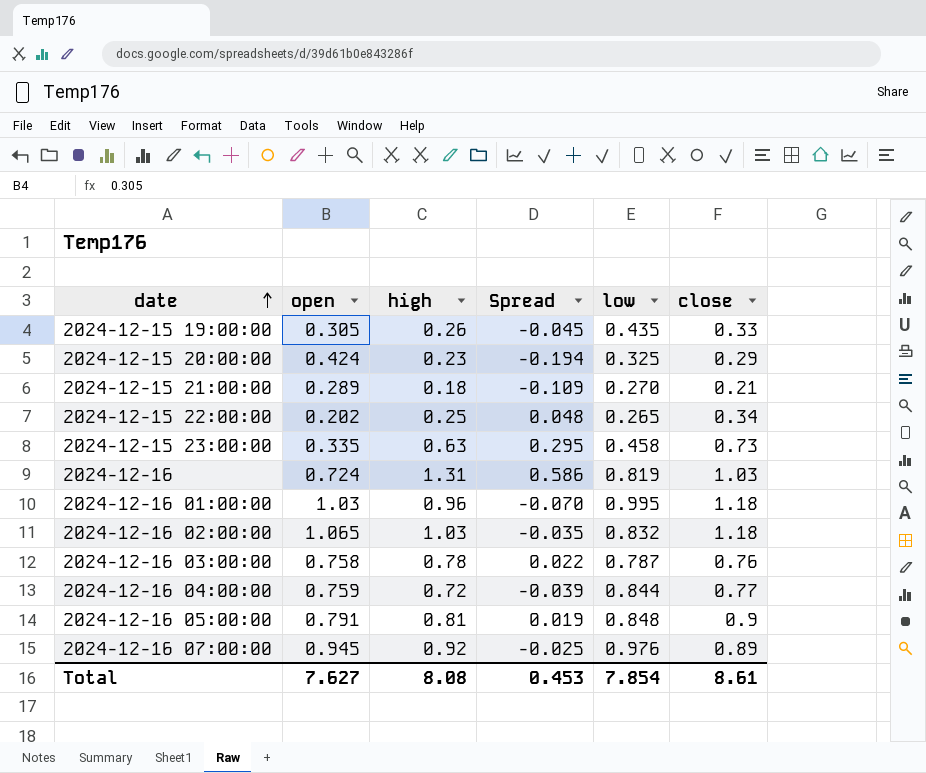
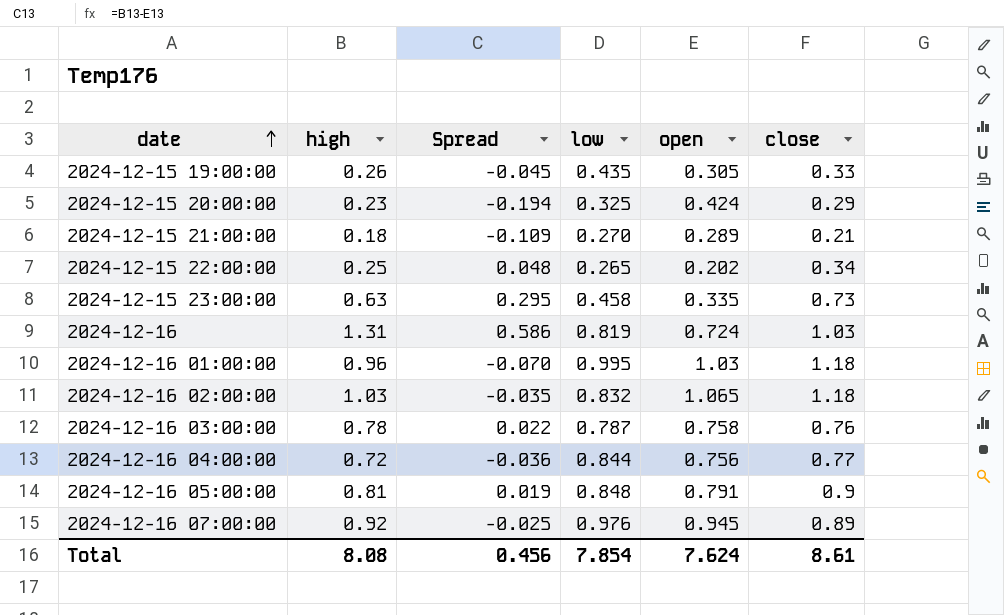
column open | position: 2 -> 5
2024-12-16 04:00:00 | Spread: -0.039 -> -0.036
2024-12-16 04:00:00 | open: 0.759 -> 0.756
Total | Spread: 0.453 -> 0.456
Total | open: 7.627 -> 7.624

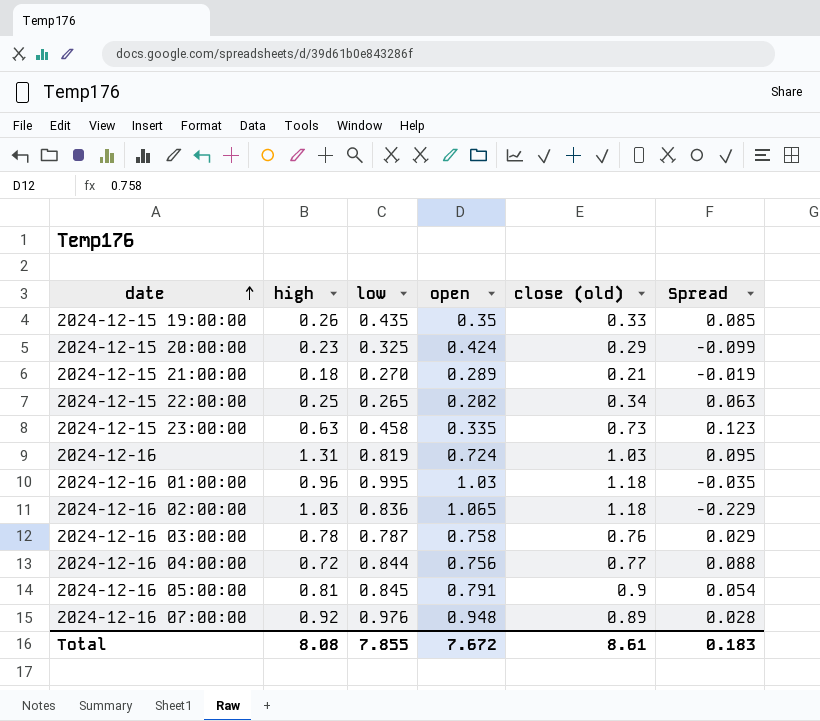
column name: close -> close (old)
column Spread | formula: [high] - [open] -> [low] - [open]
column Spread | position: 3 -> 6
2024-12-15 19:00:00 | open: 0.305 -> 0.35
2024-12-16 02:00:00 | low: 0.832 -> 0.836
2024-12-16 05:00:00 | low: 0.848 -> 0.845
2024-12-16 07:00:00 | open: 0.945 -> 0.948
Total | low: 7.854 -> 7.855
Total | open: 7.624 -> 7.672
Total | Spread: 0.456 -> 0.183

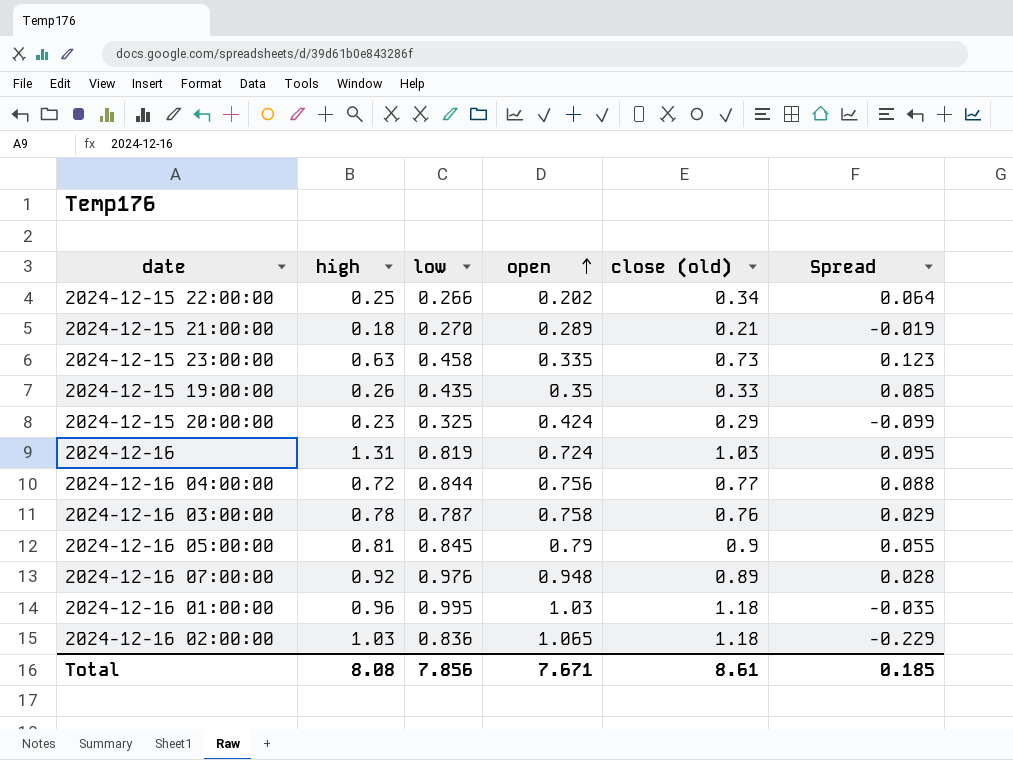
row order: date ascending -> open ascending
2024-12-15 22:00:00 | low: 0.265 -> 0.266
2024-12-15 22:00:00 | Spread: 0.063 -> 0.064
2024-12-16 05:00:00 | open: 0.791 -> 0.79
2024-12-16 05:00:00 | Spread: 0.054 -> 0.055
Total | low: 7.855 -> 7.856
Total | open: 7.672 -> 7.671
Total | Spread: 0.183 -> 0.185

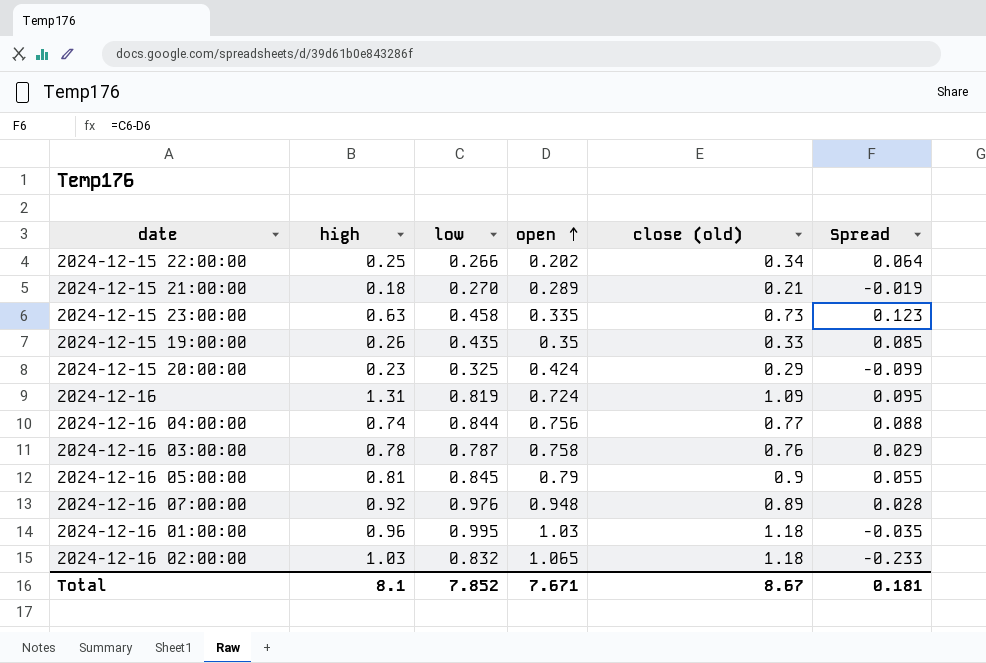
2024-12-16 | close (old): 1.03 -> 1.09
2024-12-16 04:00:00 | high: 0.72 -> 0.74
2024-12-16 02:00:00 | low: 0.836 -> 0.832
2024-12-16 02:00:00 | Spread: -0.229 -> -0.233
Total | high: 8.08 -> 8.1
Total | low: 7.856 -> 7.852
Total | close (old): 8.61 -> 8.67
Total | Spread: 0.185 -> 0.181

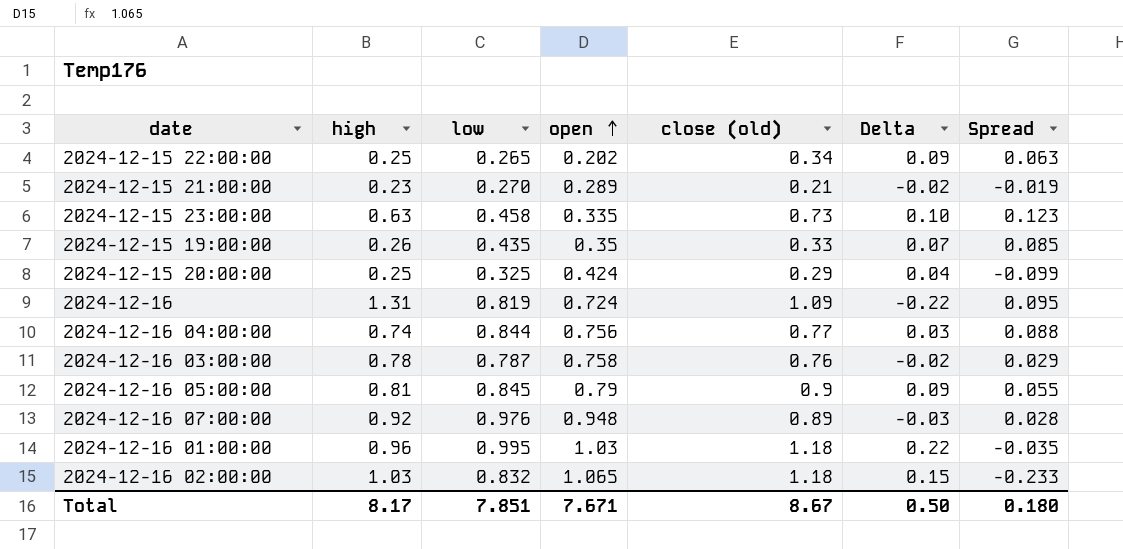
column Delta | formula: none -> [close (old)] - [high]
2024-12-15 22:00:00 | low: 0.266 -> 0.265
2024-12-15 22:00:00 | Spread: 0.064 -> 0.063
2024-12-15 21:00:00 | high: 0.18 -> 0.23
2024-12-15 20:00:00 | high: 0.23 -> 0.25
Total | high: 8.1 -> 8.17
Total | low: 7.852 -> 7.851
Total | Spread: 0.181 -> 0.180

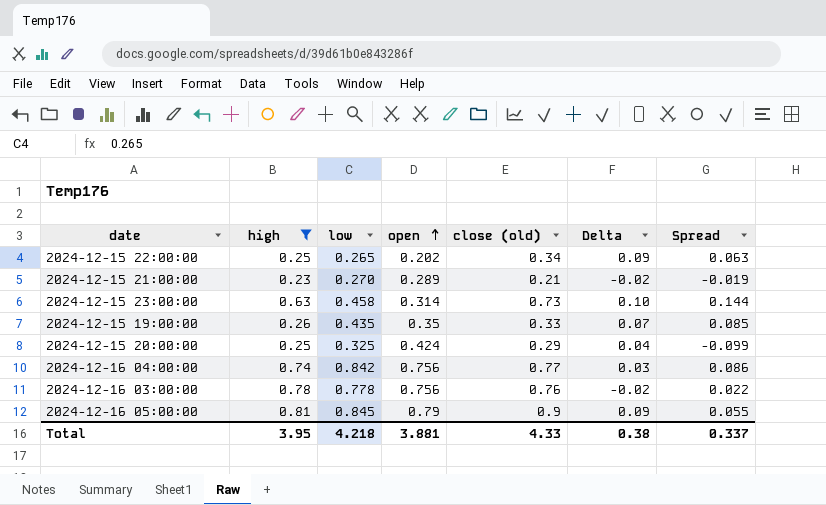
filter: none -> high <= 0.81
2024-12-15 23:00:00 | open: 0.335 -> 0.314
2024-12-15 23:00:00 | Spread: 0.123 -> 0.144
2024-12-16 04:00:00 | low: 0.844 -> 0.842
2024-12-16 04:00:00 | Spread: 0.088 -> 0.086
2024-12-16 03:00:00 | low: 0.787 -> 0.778
2024-12-16 03:00:00 | open: 0.758 -> 0.756
2024-12-16 03:00:00 | Spread: 0.029 -> 0.022
Total | high: 8.17 -> 3.95
Total | low: 7.851 -> 4.218
Total | open: 7.671 -> 3.881
Total | close (old): 8.67 -> 4.33
Total | Delta: 0.50 -> 0.38
Total | Spread: 0.180 -> 0.337

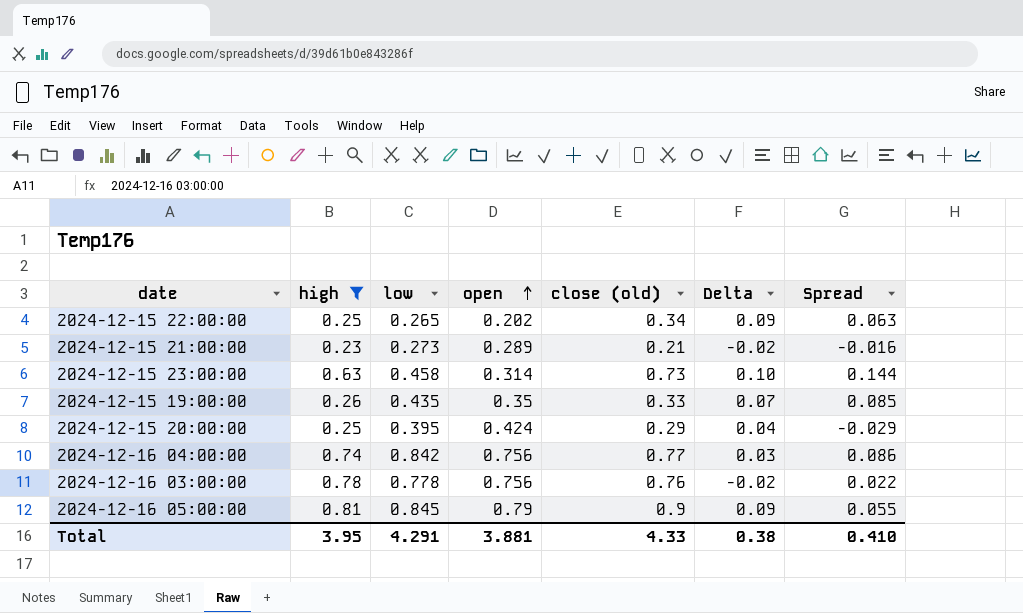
2024-12-15 21:00:00 | low: 0.270 -> 0.273
2024-12-15 21:00:00 | Spread: -0.019 -> -0.016
2024-12-15 20:00:00 | low: 0.325 -> 0.395
2024-12-15 20:00:00 | Spread: -0.099 -> -0.029
Total | low: 4.218 -> 4.291
Total | Spread: 0.337 -> 0.410

